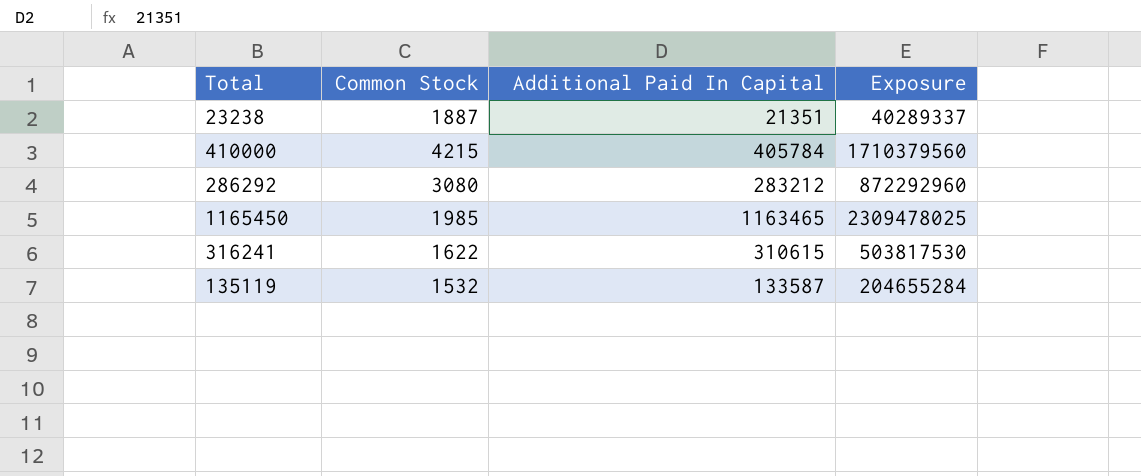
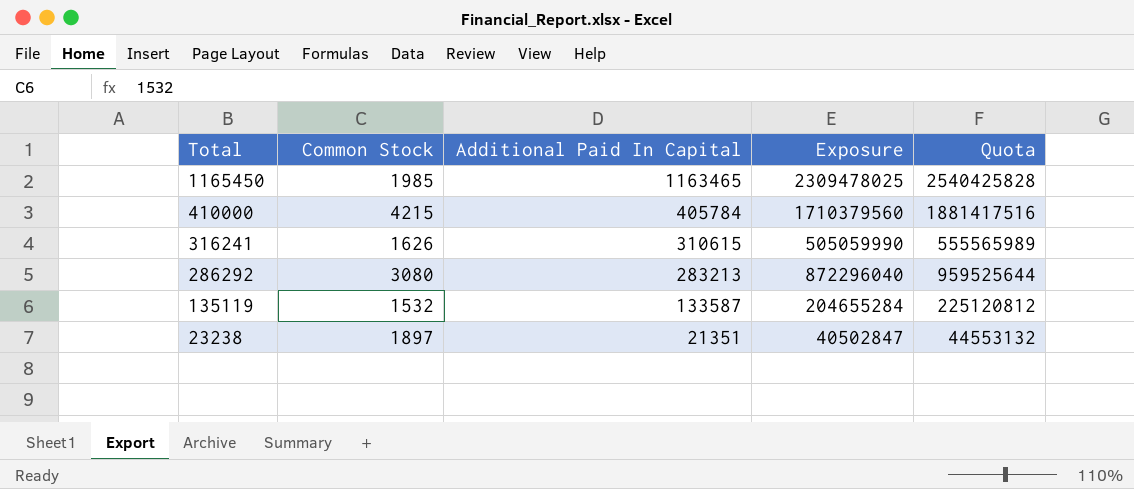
row order: none -> Total descending
column Quota | formula: none -> [Exposure] * 1.1
316241 | Common Stock: 1622 -> 1626
316241 | Exposure: 503817530 -> 505059990
286292 | Additional Paid In Capital: 283212 -> 283213
286292 | Exposure: 872292960 -> 872296040
23238 | Common Stock: 1887 -> 1897
23238 | Exposure: 40289337 -> 40502847

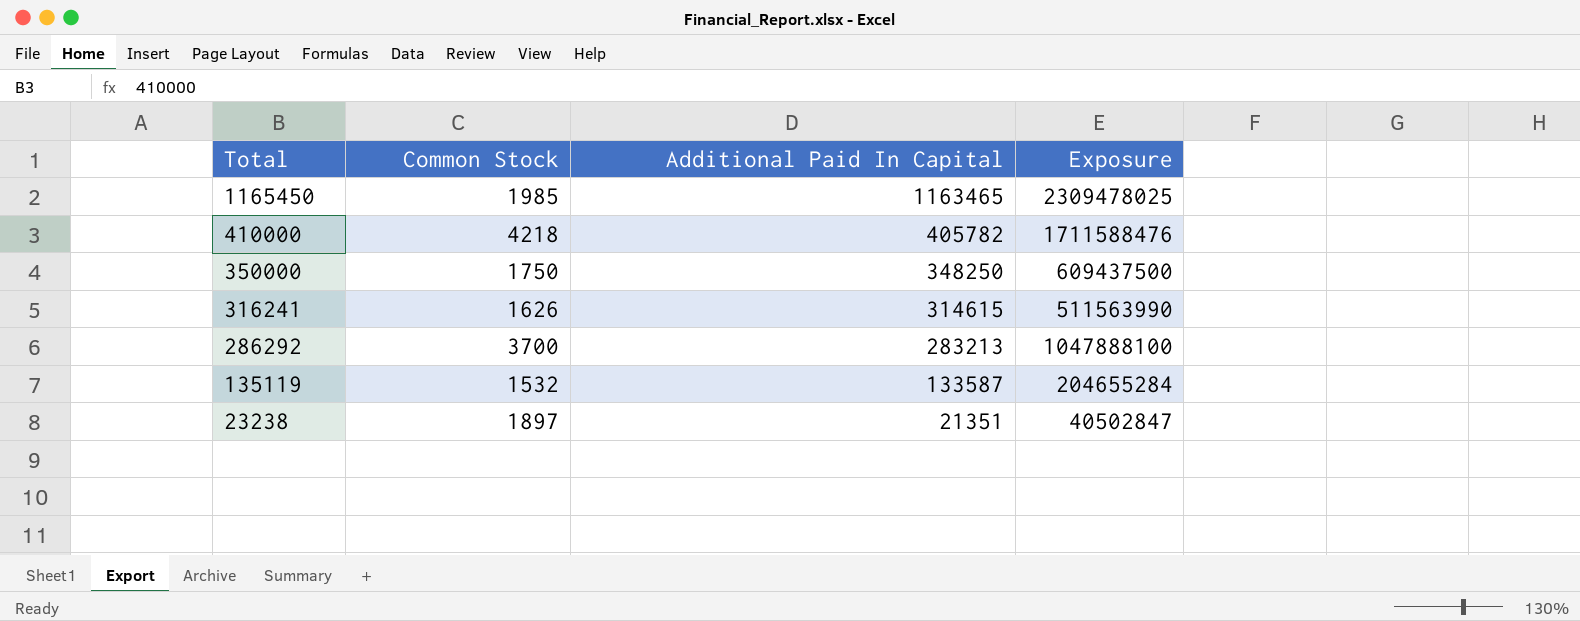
column Quota | formula: [Exposure] * 1.1 -> none
410000 | Common Stock: 4215 -> 4218
410000 | Additional Paid In Capital: 405784 -> 405782
410000 | Exposure: 1710379560 -> 1711588476
row 350000: none -> 1750 | 348250 | 609437500
316241 | Additional Paid In Capital: 310615 -> 314615
316241 | Exposure: 505059990 -> 511563990
286292 | Common Stock: 3080 -> 3700
286292 | Exposure: 872296040 -> 1047888100

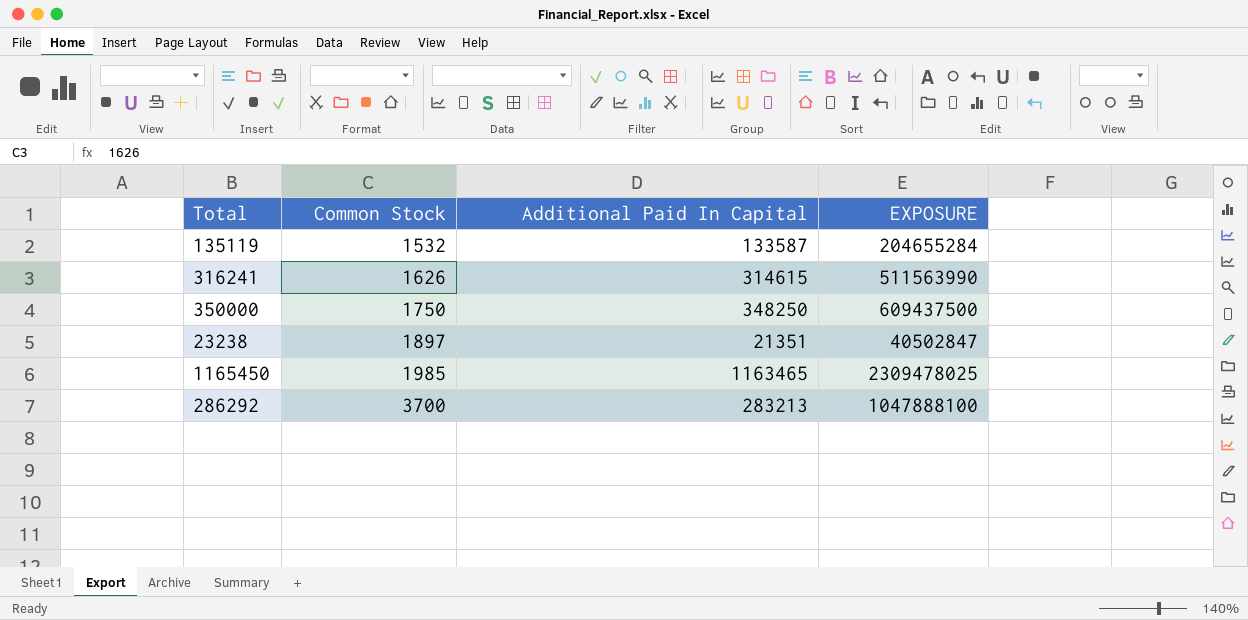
row order: Total descending -> Common Stock ascending
column name: Exposure -> EXPOSURE
row 410000: 4218 | 405782 | 1711588476 -> none

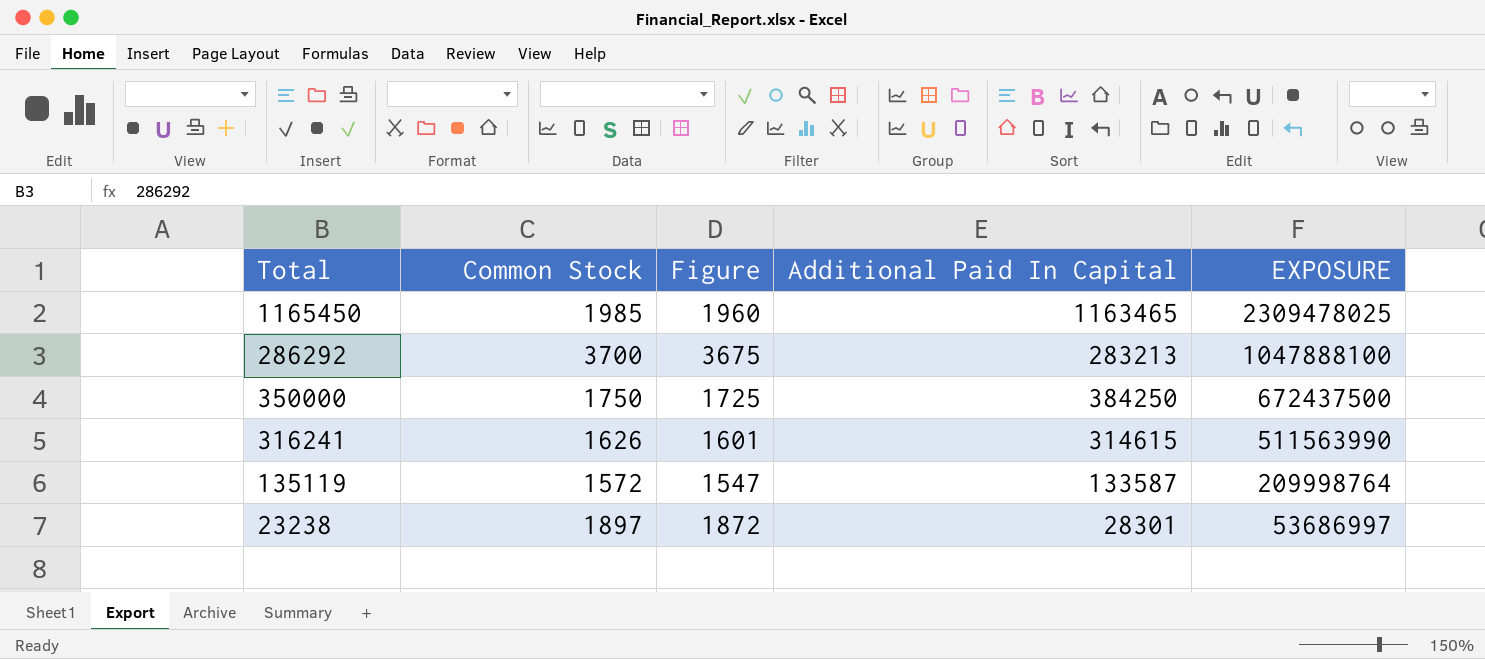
row order: Common Stock ascending -> EXPOSURE descending
column Figure | formula: none -> [Common Stock] - 25
350000 | Additional Paid In Capital: 348250 -> 384250
350000 | EXPOSURE: 609437500 -> 672437500
135119 | Common Stock: 1532 -> 1572
135119 | EXPOSURE: 204655284 -> 209998764
23238 | Additional Paid In Capital: 21351 -> 28301
23238 | EXPOSURE: 40502847 -> 53686997

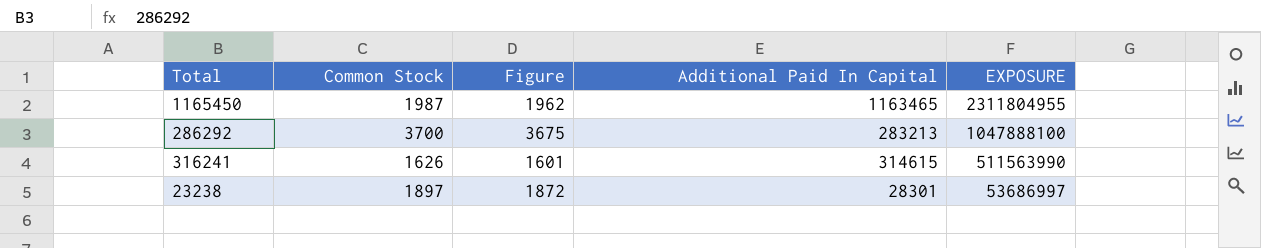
row 350000: 1750 | 1725 | 384250 | 672437500 -> none
row 135119: 1572 | 1547 | 133587 | 209998764 -> none
1165450 | Common Stock: 1985 -> 1987
1165450 | Figure: 1960 -> 1962
1165450 | EXPOSURE: 2309478025 -> 2311804955

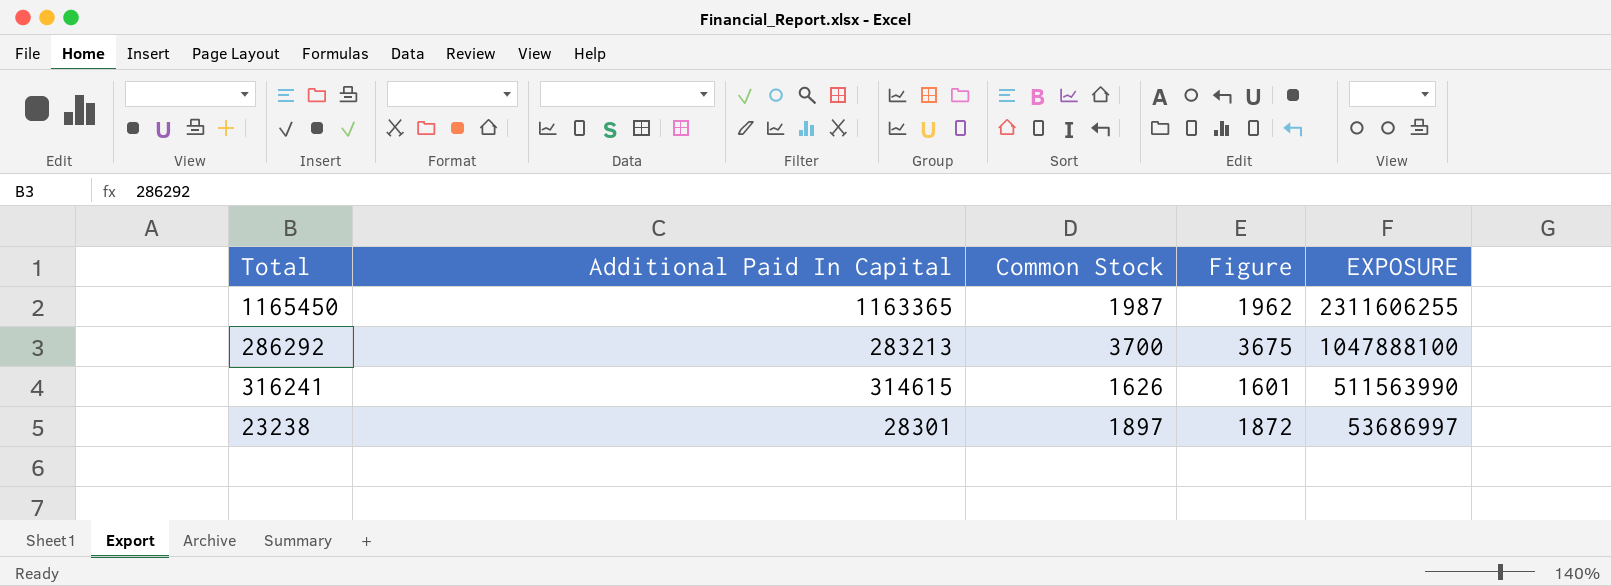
column Additional Paid In Capital | position: 4 -> 2
1165450 | Additional Paid In Capital: 1163465 -> 1163365
1165450 | EXPOSURE: 2311804955 -> 2311606255

